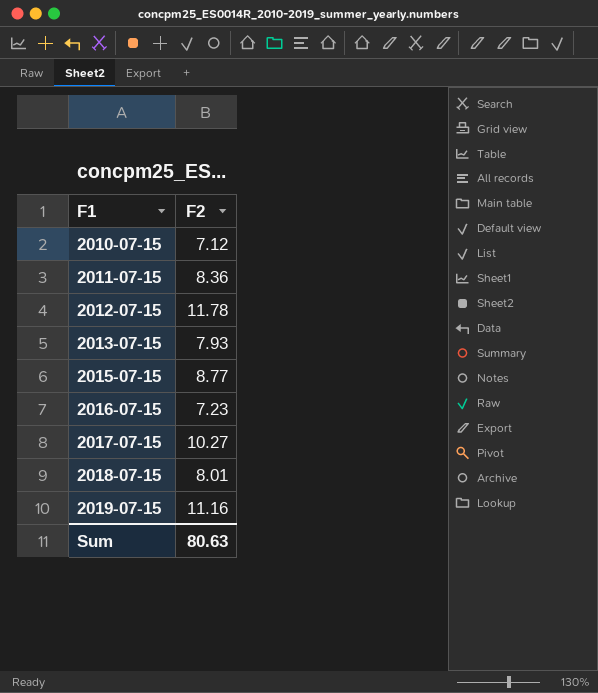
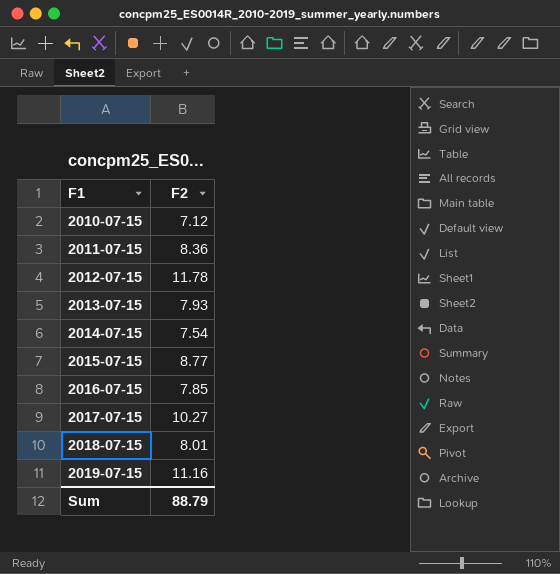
row 2014-07-15: none -> 7.54
2016-07-15 | F2: 7.23 -> 7.85
Sum | F2: 80.63 -> 88.79

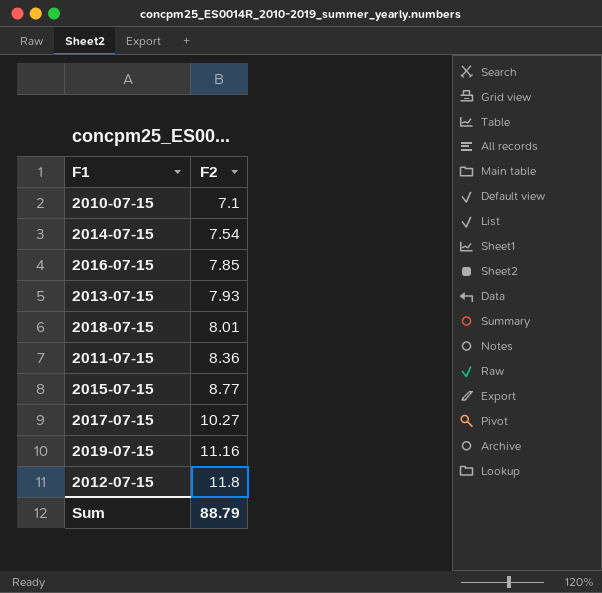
row order: F1 ascending -> F2 ascending
2010-07-15 | F2: 7.12 -> 7.1
2012-07-15 | F2: 11.78 -> 11.8

